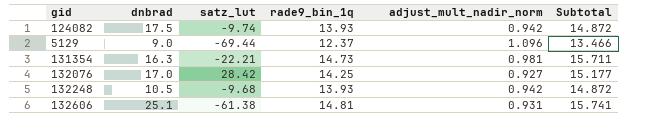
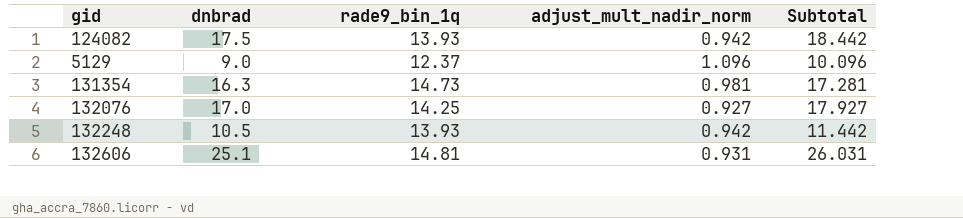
column satz_lut | position: 3 -> none
column Subtotal | formula: [rade9_bin_1q] + [adjust_mult_nadir_norm] -> [dnbrad] + [adjust_mult_nadir_norm]

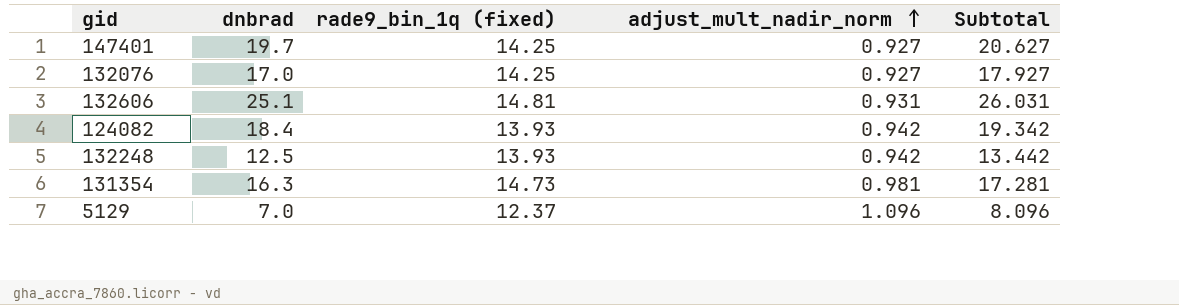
row order: none -> adjust_mult_nadir_norm ascending
column name: rade9_bin_1q -> rade9_bin_1q (fixed)
row 147401: none -> 19.7 | 14.25 | 0.927 | 20.627
124082 | dnbrad: 17.5 -> 18.4
124082 | Subtotal: 18.442 -> 19.342
132248 | dnbrad: 10.5 -> 12.5
132248 | Subtotal: 11.442 -> 13.442
5129 | dnbrad: 9.0 -> 7.0
5129 | Subtotal: 10.096 -> 8.096

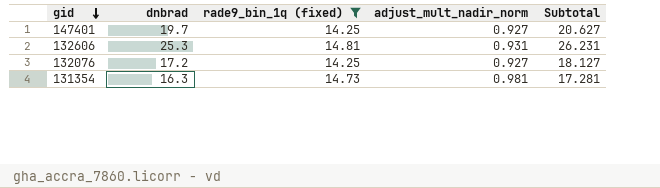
filter: none -> rade9_bin_1q (fixed) >= 14.25
row order: adjust_mult_nadir_norm ascending -> gid descending
132606 | dnbrad: 25.1 -> 25.3
132606 | Subtotal: 26.031 -> 26.231
132076 | dnbrad: 17.0 -> 17.2
132076 | Subtotal: 17.927 -> 18.127

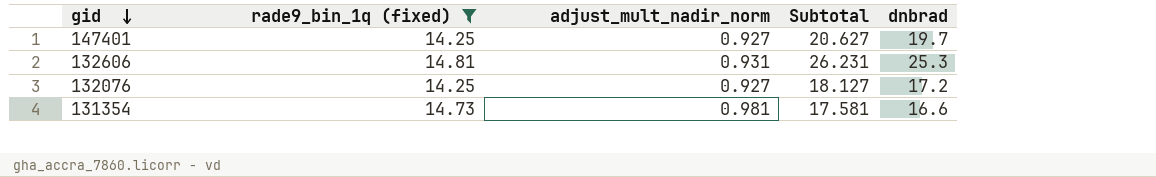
column dnbrad | position: 2 -> 5
131354 | Subtotal: 17.281 -> 17.581
131354 | dnbrad: 16.3 -> 16.6

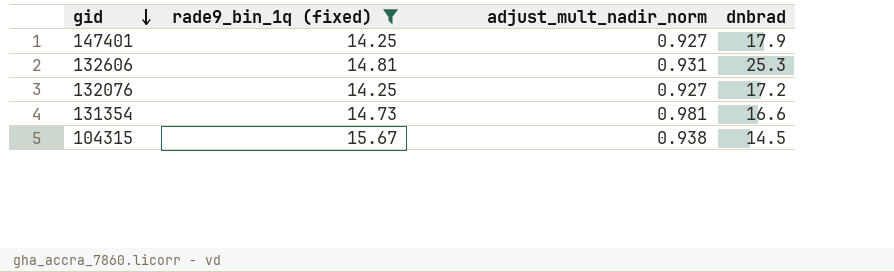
column Subtotal | formula: [adjust_mult_nadir_norm] + [dnbrad] -> none
147401 | dnbrad: 19.7 -> 17.9
row 104315: none -> 15.67 | 0.938 | 14.5

